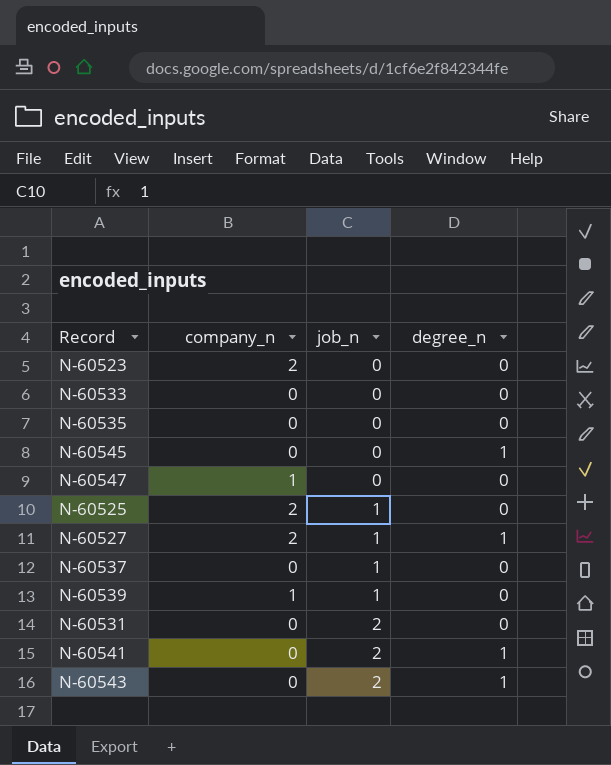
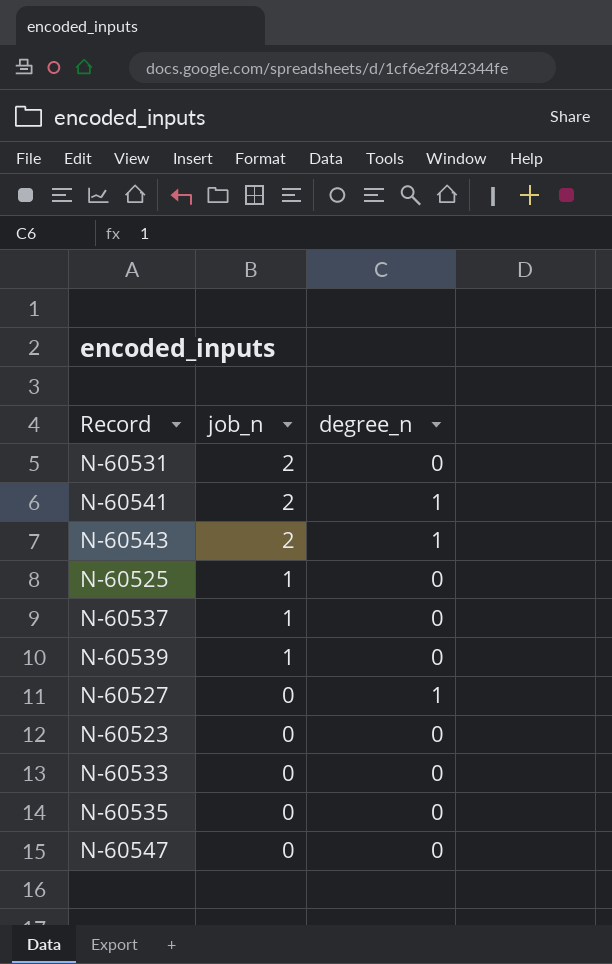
row order: job_n ascending -> job_n descending
column company_n | position: 2 -> none
row N-60545: 0 | 0 | 1 -> none
N-60527 | job_n: 1 -> 0

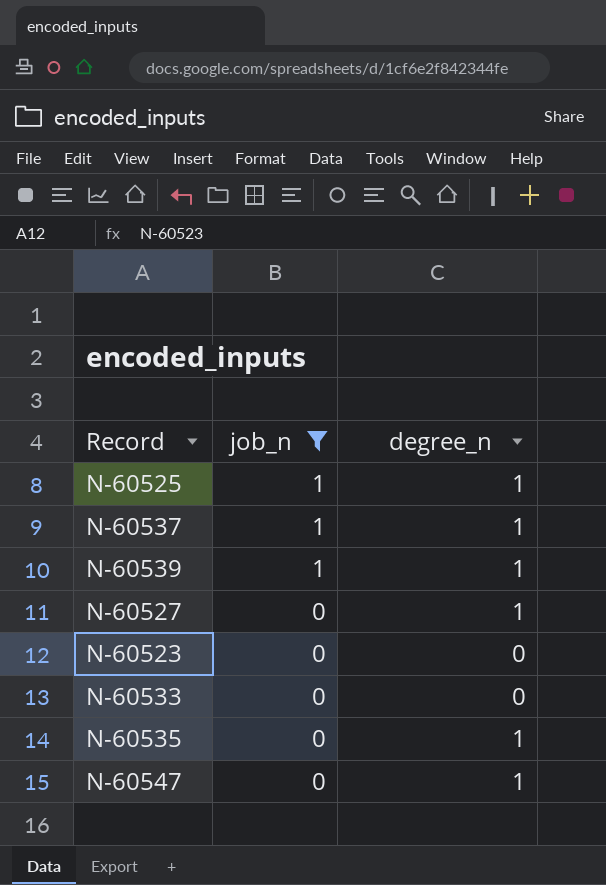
filter: none -> job_n != 2
N-60525 | degree_n: 0 -> 1
N-60537 | degree_n: 0 -> 1
N-60539 | degree_n: 0 -> 1
N-60535 | degree_n: 0 -> 1
N-60547 | degree_n: 0 -> 1

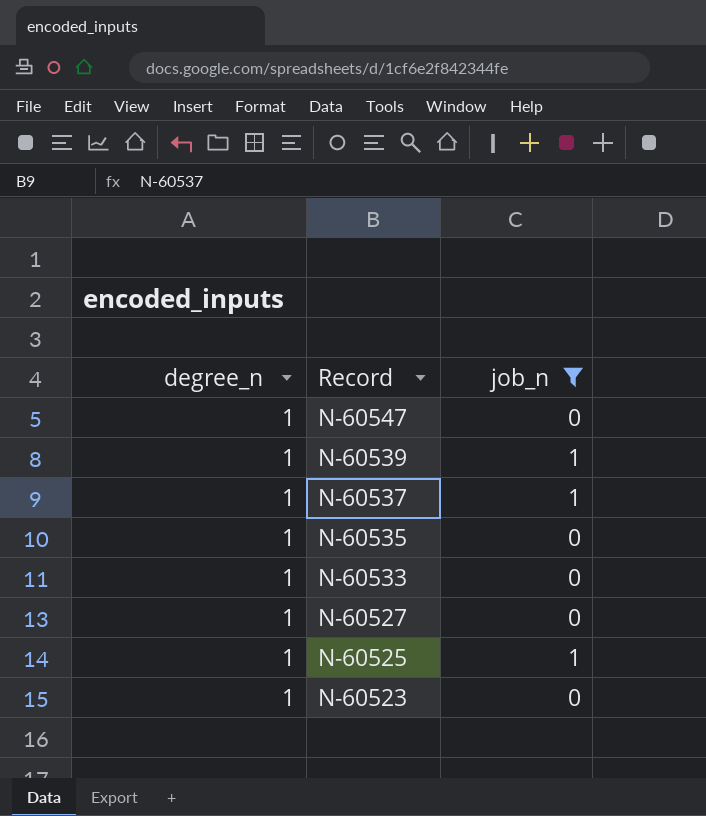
row order: job_n descending -> Record descending
column degree_n | position: 3 -> 1
N-60533 | degree_n: 0 -> 1
N-60523 | degree_n: 0 -> 1

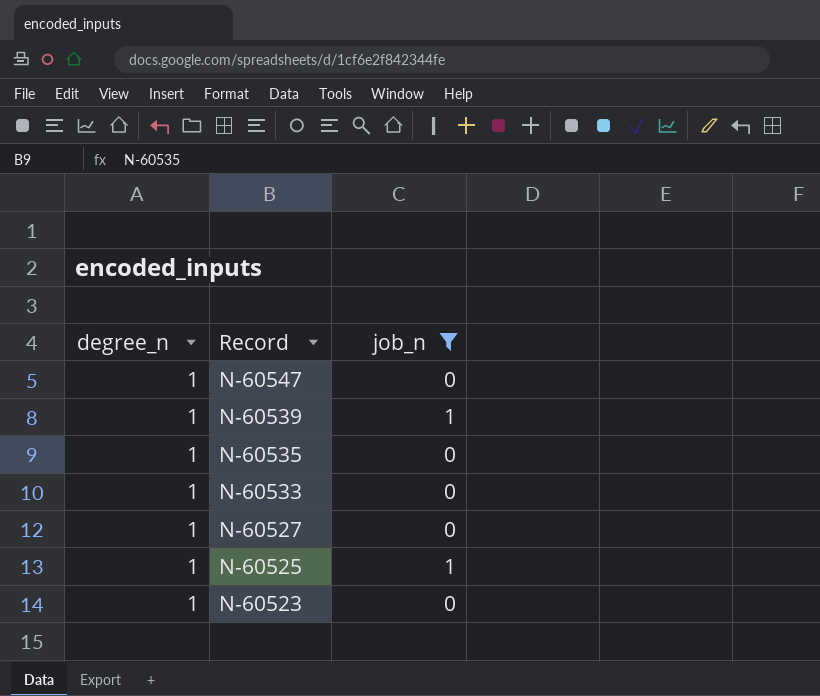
row N-60537: 1 | 1 -> none

